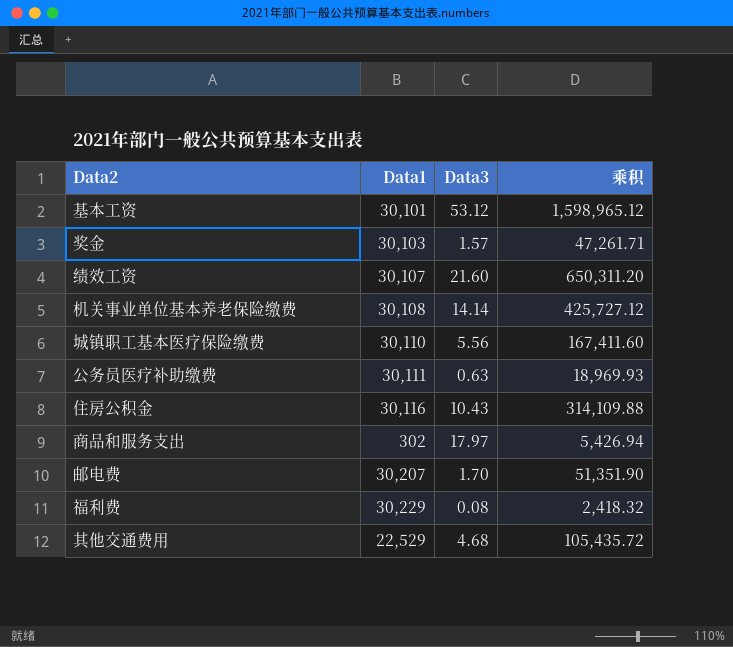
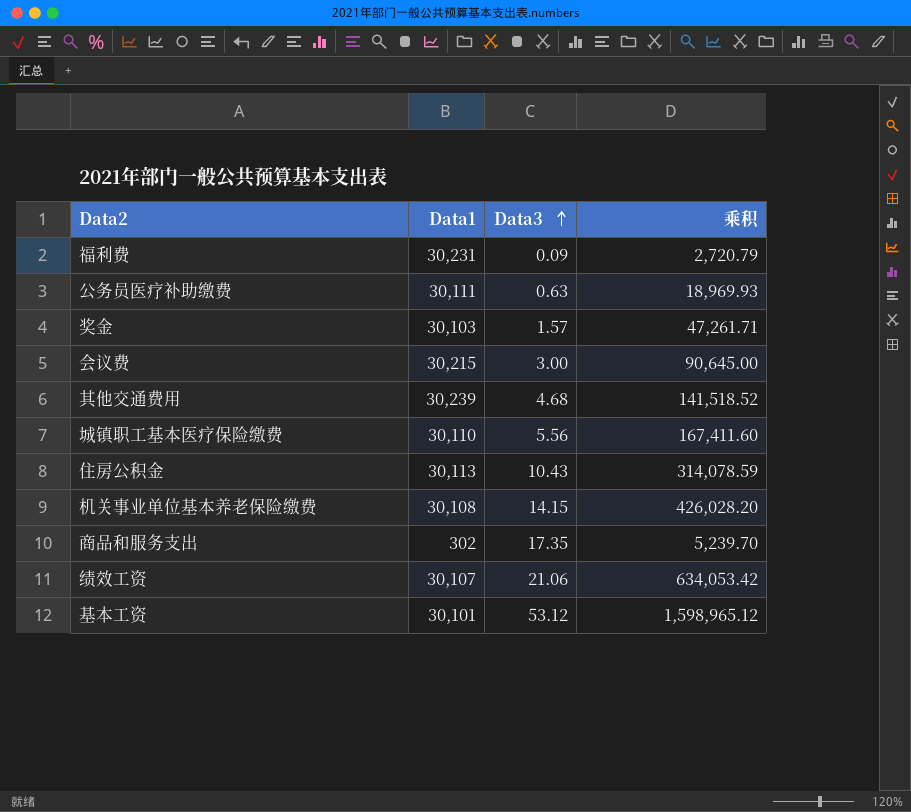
row order: none -> Data3 ascending
row 邮电费: 30,207 | 1.70 | 51,351.90 -> none
福利费 | Data1: 30,229 -> 30,231
福利费 | Data3: 0.08 -> 0.09
福利费 | 乘积: 2,418.32 -> 2,720.79
row 会议费: none -> 30,215 | 3.00 | 90,645.00
其他交通费用 | Data1: 22,529 -> 30,239
其他交通费用 | 乘积: 105,435.72 -> 141,518.52
住房公积金 | Data1: 30,116 -> 30,113
住房公积金 | 乘积: 314,109.88 -> 314,078.59
机关事业单位基本养老保险缴费 | Data3: 14.14 -> 14.15
机关事业单位基本养老保险缴费 | 乘积: 425,727.12 -> 426,028.20
商品和服务支出 | Data3: 17.97 -> 17.35
商品和服务支出 | 乘积: 5,426.94 -> 5,239.70
绩效工资 | Data3: 21.60 -> 21.06
绩效工资 | 乘积: 650,311.20 -> 634,053.42

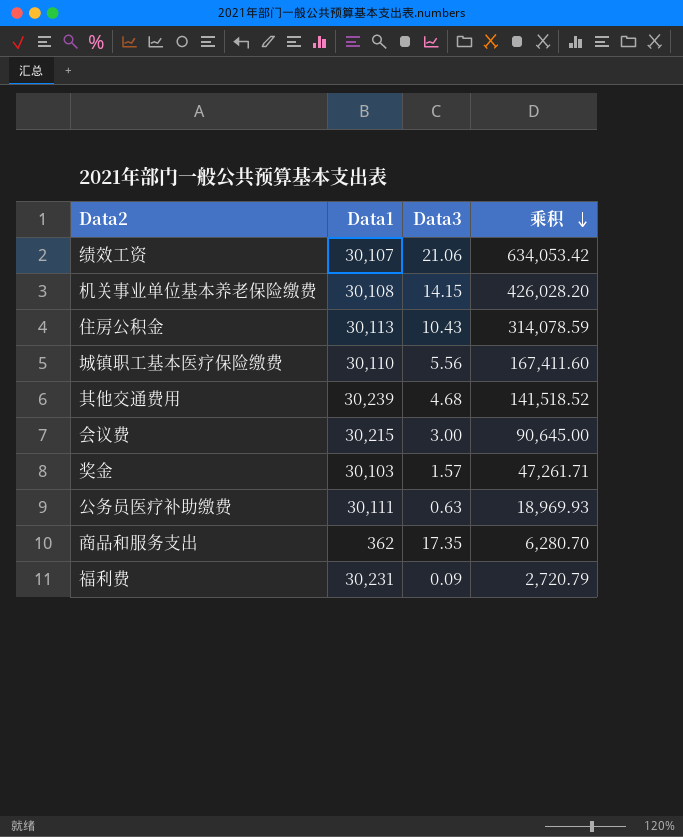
row order: Data3 ascending -> 乘积 descending
row 基本工资: 30,101 | 53.12 | 1,598,965.12 -> none
商品和服务支出 | Data1: 302 -> 362
商品和服务支出 | 乘积: 5,239.70 -> 6,280.70

